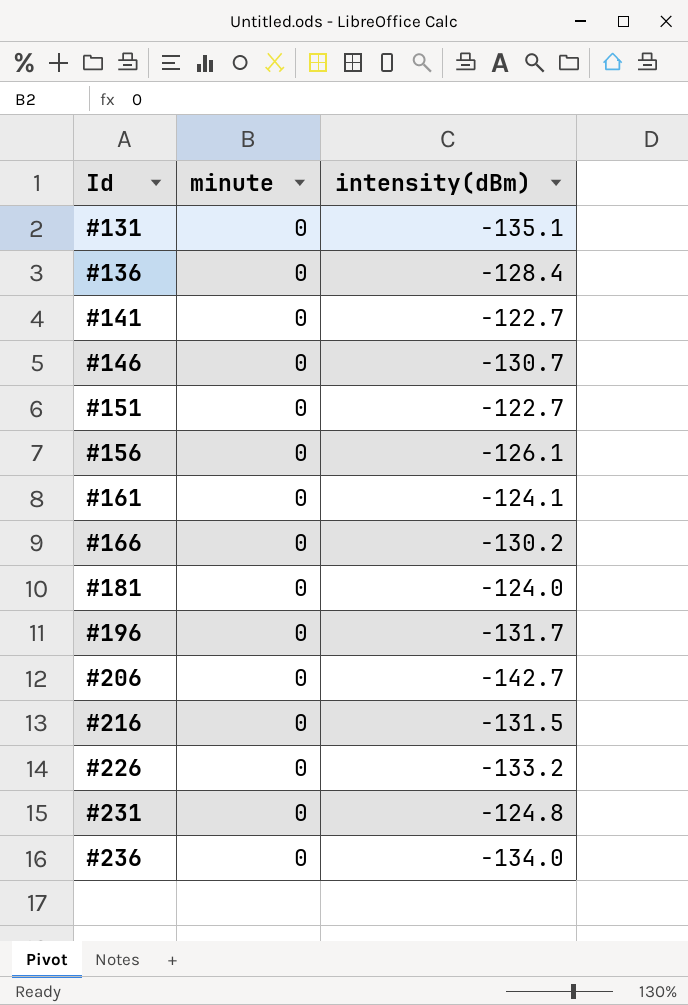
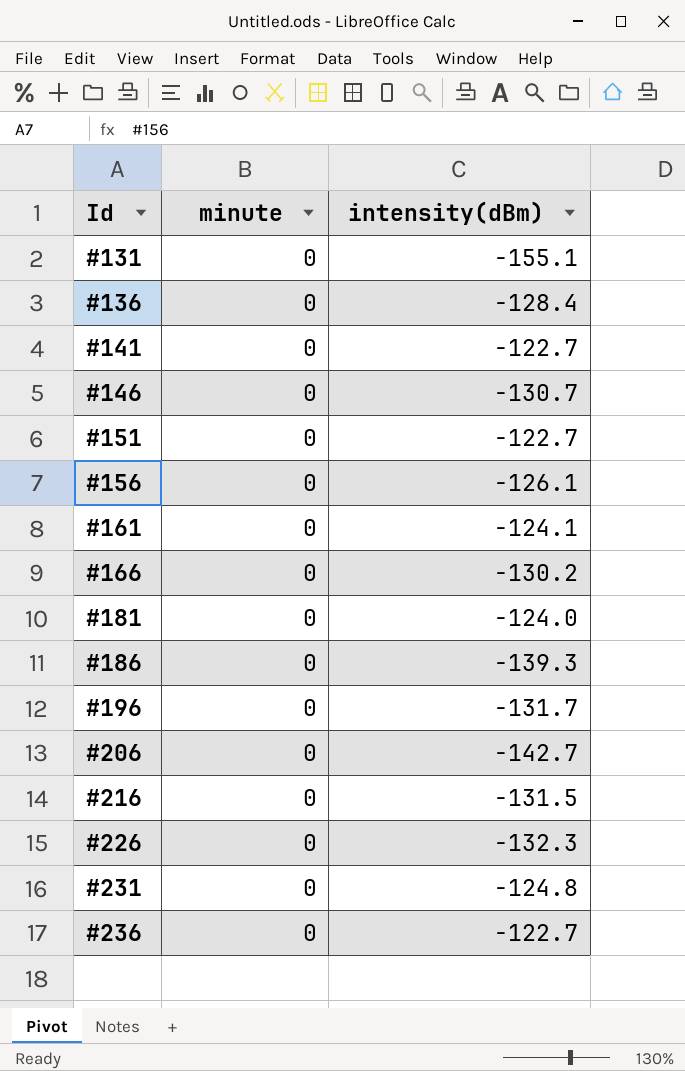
#131 | intensity(dBm): -135.1 -> -155.1
row #186: none -> 0 | -139.3
#226 | intensity(dBm): -133.2 -> -132.3
#236 | intensity(dBm): -134.0 -> -122.7

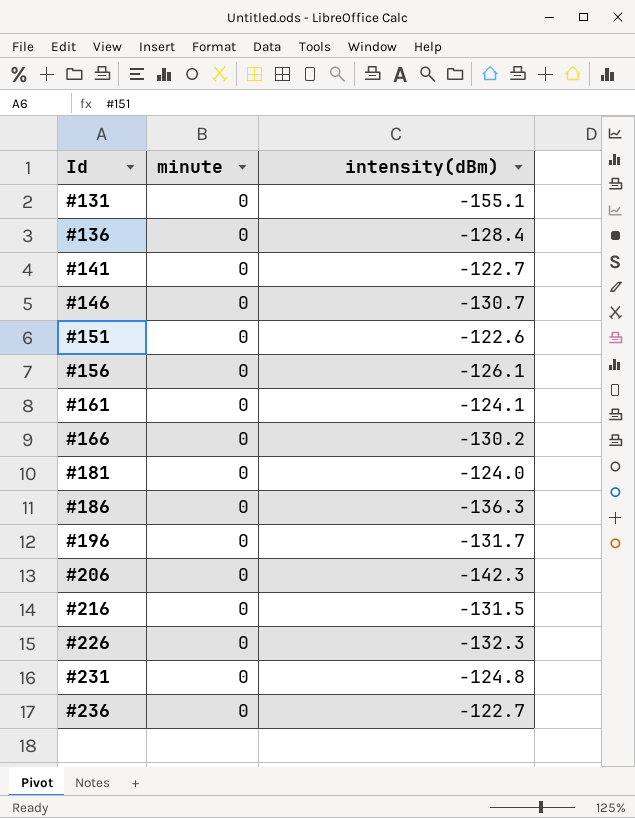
#151 | intensity(dBm): -122.7 -> -122.6
#186 | intensity(dBm): -139.3 -> -136.3
#206 | intensity(dBm): -142.7 -> -142.3

